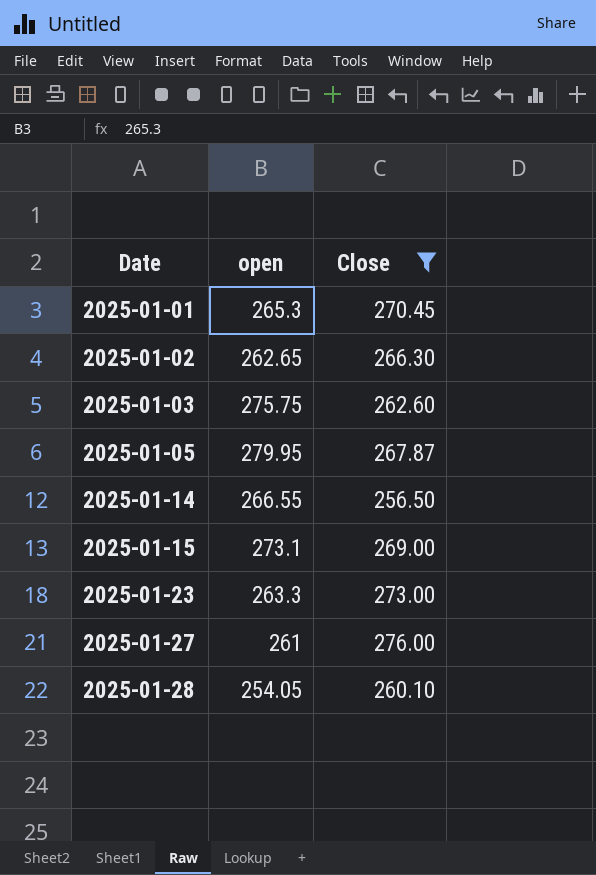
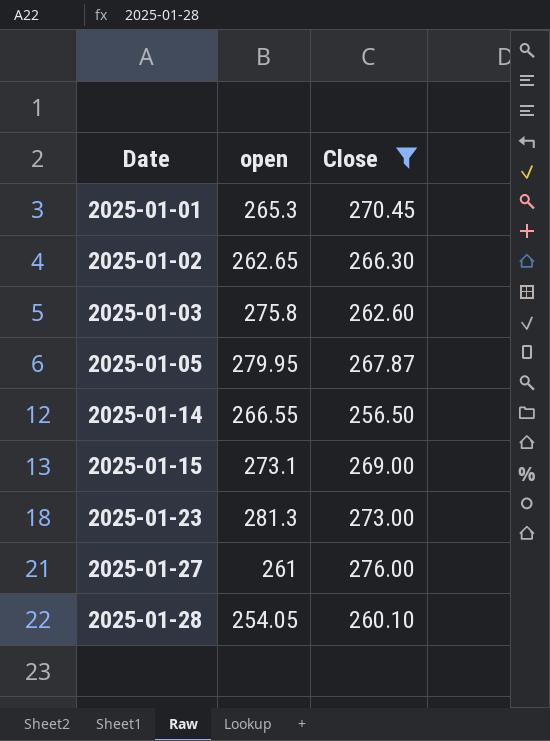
2025-01-03 | open: 275.75 -> 275.8
2025-01-23 | open: 263.3 -> 281.3

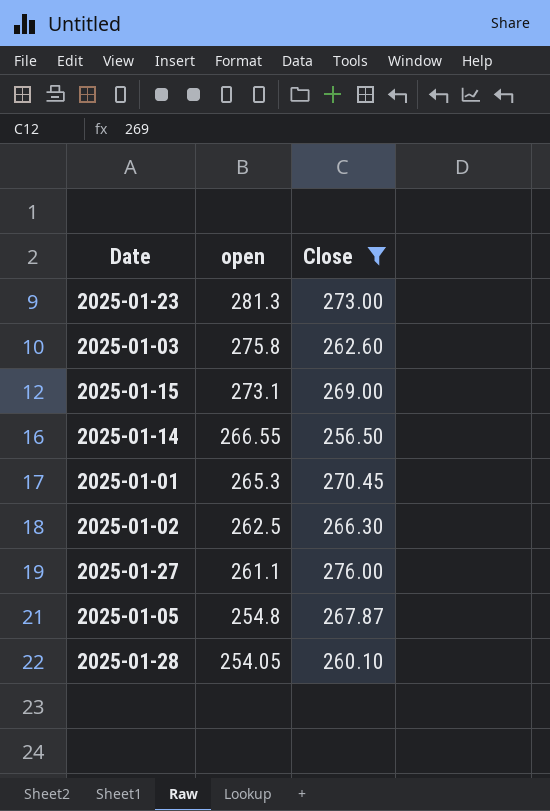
row order: Date ascending -> open descending
2025-01-02 | open: 262.65 -> 262.5
2025-01-27 | open: 261 -> 261.1
2025-01-05 | open: 279.95 -> 254.8

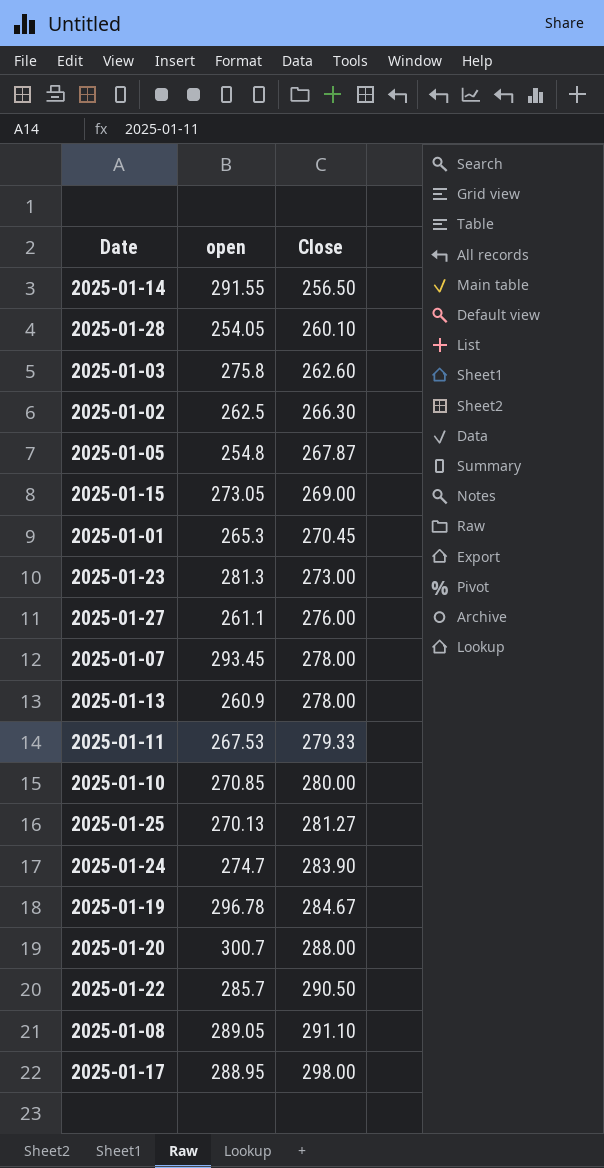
filter: Close <= 276.00 -> none
row order: open descending -> Close ascending
2025-01-14 | open: 266.55 -> 291.55
2025-01-15 | open: 273.1 -> 273.05

